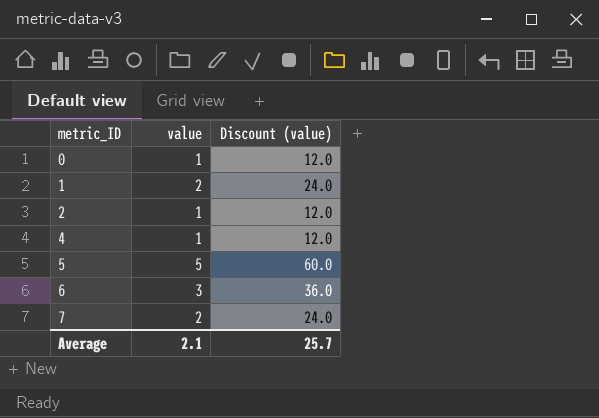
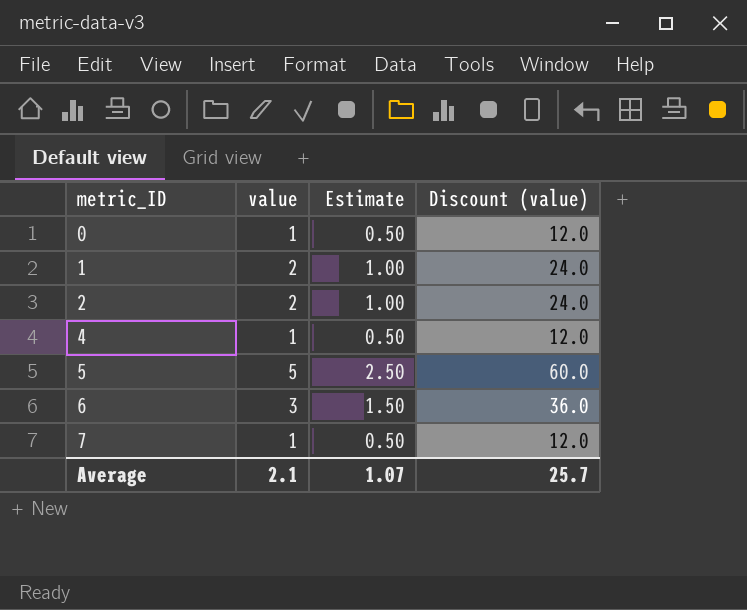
column Estimate | formula: none -> [value] * 0.5
2 | value: 1 -> 2
2 | Discount (value): 12.0 -> 24.0
7 | value: 2 -> 1
7 | Discount (value): 24.0 -> 12.0

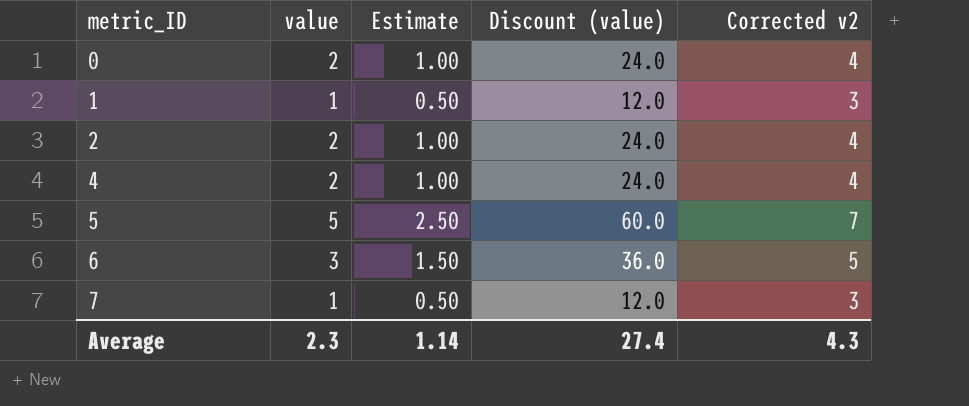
column Corrected v2 | formula: none -> [value] + 2
0 | value: 1 -> 2
0 | Estimate: 0.50 -> 1.00
0 | Discount (value): 12.0 -> 24.0
1 | value: 2 -> 1
1 | Estimate: 1.00 -> 0.50
1 | Discount (value): 24.0 -> 12.0
4 | value: 1 -> 2
4 | Estimate: 0.50 -> 1.00
4 | Discount (value): 12.0 -> 24.0
Average | value: 2.1 -> 2.3
Average | Estimate: 1.07 -> 1.14
Average | Discount (value): 25.7 -> 27.4

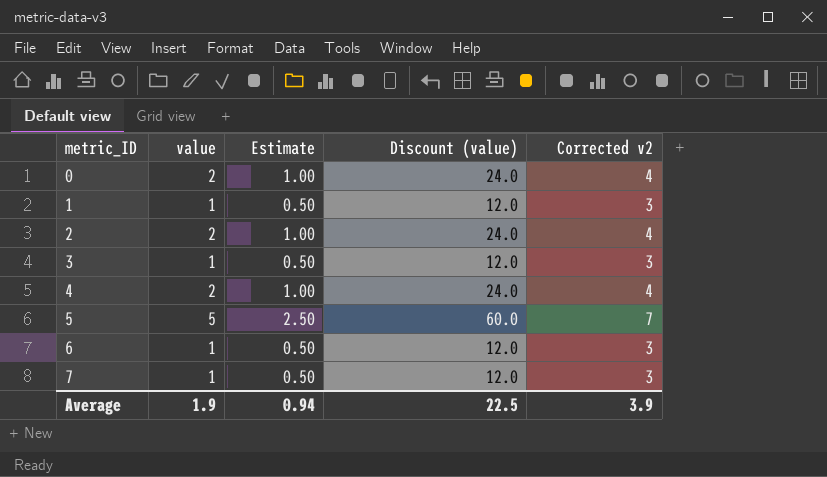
row 3: none -> 1 | 0.50 | 12.0 | 3
6 | value: 3 -> 1
6 | Estimate: 1.50 -> 0.50
6 | Discount (value): 36.0 -> 12.0
6 | Corrected v2: 5 -> 3
Average | value: 2.3 -> 1.9
Average | Estimate: 1.14 -> 0.94
Average | Discount (value): 27.4 -> 22.5
Average | Corrected v2: 4.3 -> 3.9

